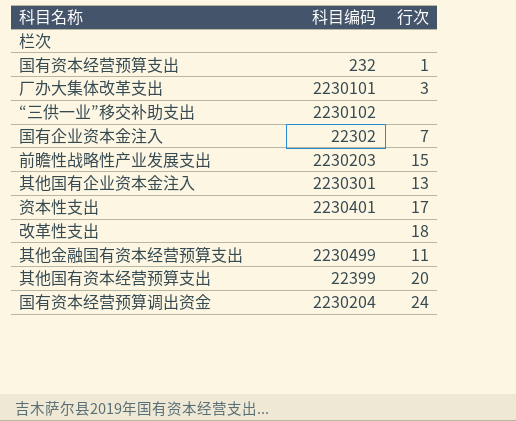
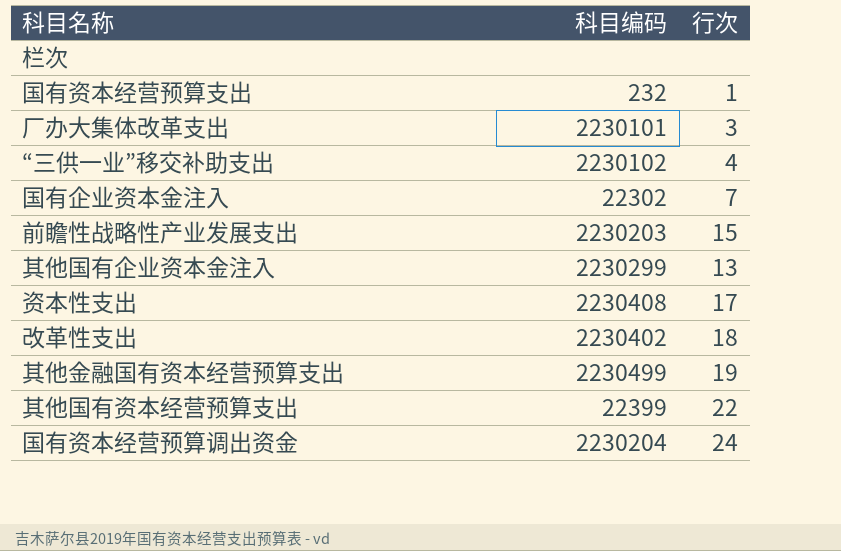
“三供一业”移交补助支出 | 行次: none -> 4
其他国有企业资本金注入 | 科目编码: 2230301 -> 2230299
资本性支出 | 科目编码: 2230401 -> 2230408
改革性支出 | 科目编码: none -> 2230402
其他金融国有资本经营预算支出 | 行次: 11 -> 19
其他国有资本经营预算支出 | 行次: 20 -> 22

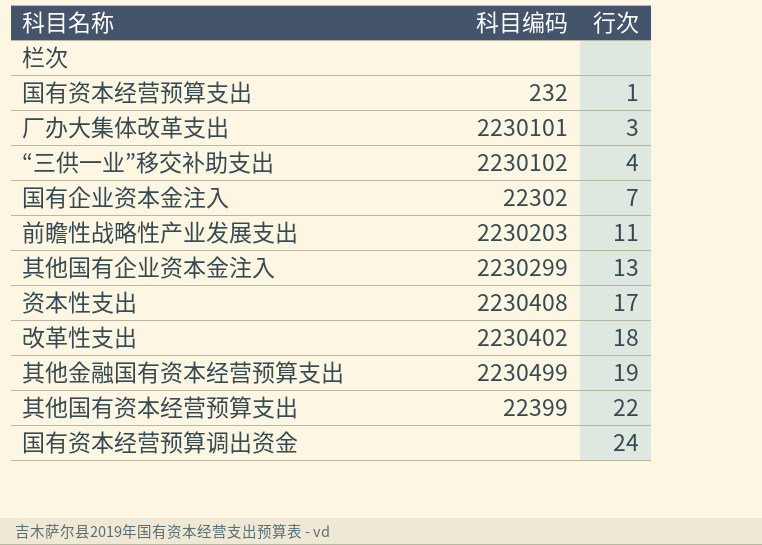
前瞻性战略性产业发展支出 | 行次: 15 -> 11
国有资本经营预算调出资金 | 科目编码: 2230204 -> none

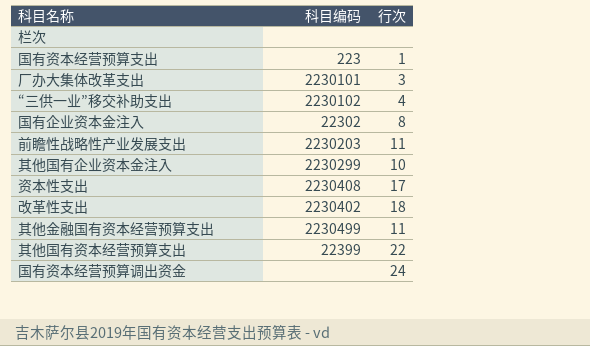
国有资本经营预算支出 | 科目编码: 232 -> 223
国有企业资本金注入 | 行次: 7 -> 8
其他国有企业资本金注入 | 行次: 13 -> 10
其他金融国有资本经营预算支出 | 行次: 19 -> 11

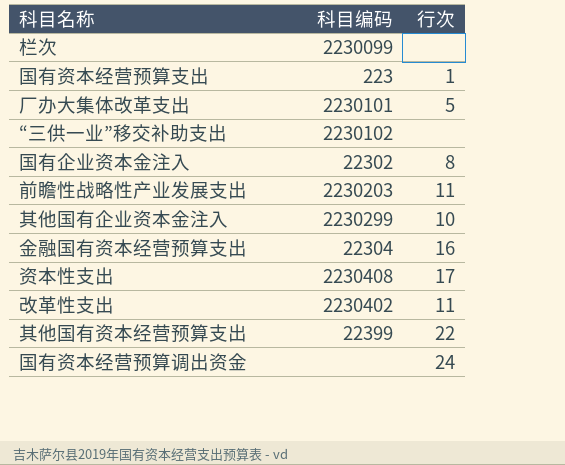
row 其他金融国有资本经营预算支出: 2230499 | 11 -> none
栏次 | 科目编码: none -> 2230099
厂办大集体改革支出 | 行次: 3 -> 5
“三供一业”移交补助支出 | 行次: 4 -> none
row 金融国有资本经营预算支出: none -> 22304 | 16
改革性支出 | 行次: 18 -> 11

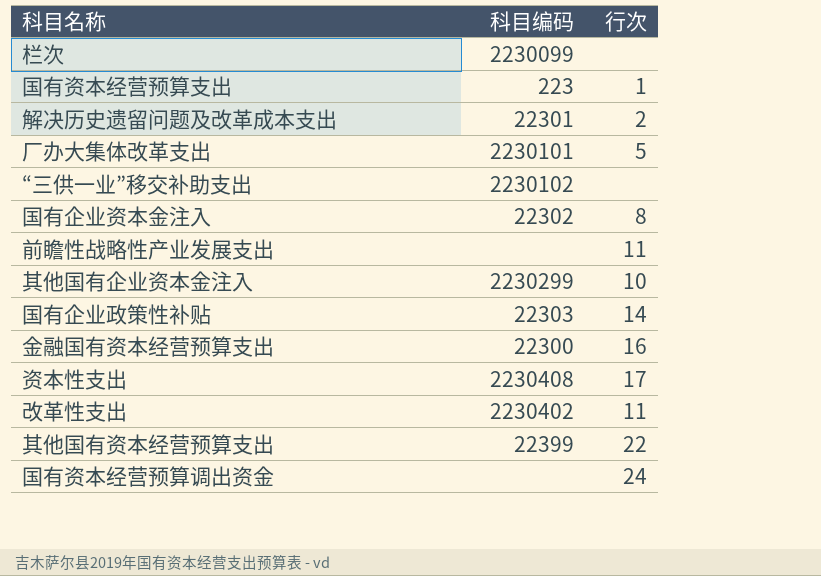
row 解决历史遗留问题及改革成本支出: none -> 22301 | 2
前瞻性战略性产业发展支出 | 科目编码: 2230203 -> none
row 国有企业政策性补贴: none -> 22303 | 14
金融国有资本经营预算支出 | 科目编码: 22304 -> 22300

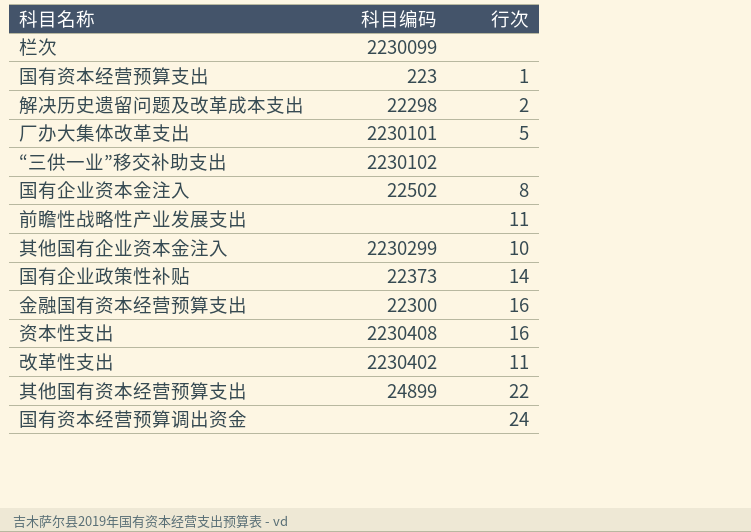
解决历史遗留问题及改革成本支出 | 科目编码: 22301 -> 22298
国有企业资本金注入 | 科目编码: 22302 -> 22502
国有企业政策性补贴 | 科目编码: 22303 -> 22373
资本性支出 | 行次: 17 -> 16
其他国有资本经营预算支出 | 科目编码: 22399 -> 24899

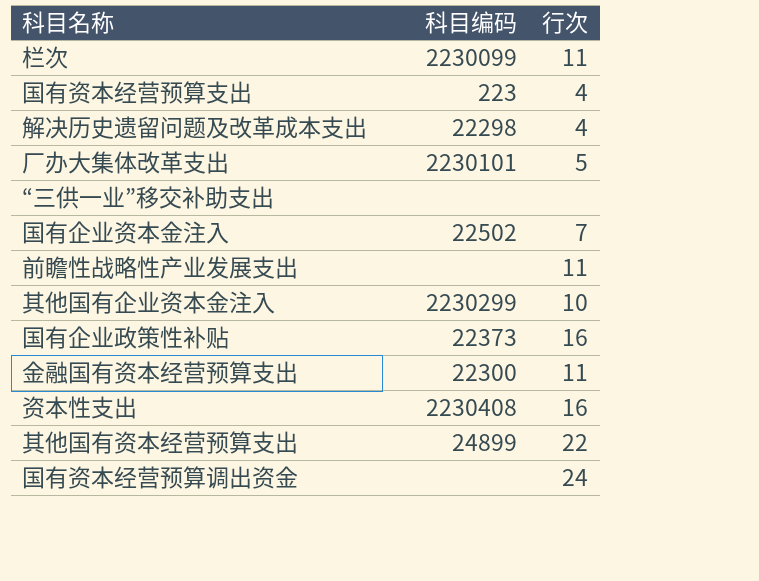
row 改革性支出: 2230402 | 11 -> none
栏次 | 行次: none -> 11
国有资本经营预算支出 | 行次: 1 -> 4
解决历史遗留问题及改革成本支出 | 行次: 2 -> 4
“三供一业”移交补助支出 | 科目编码: 2230102 -> none
国有企业资本金注入 | 行次: 8 -> 7
国有企业政策性补贴 | 行次: 14 -> 16
金融国有资本经营预算支出 | 行次: 16 -> 11

